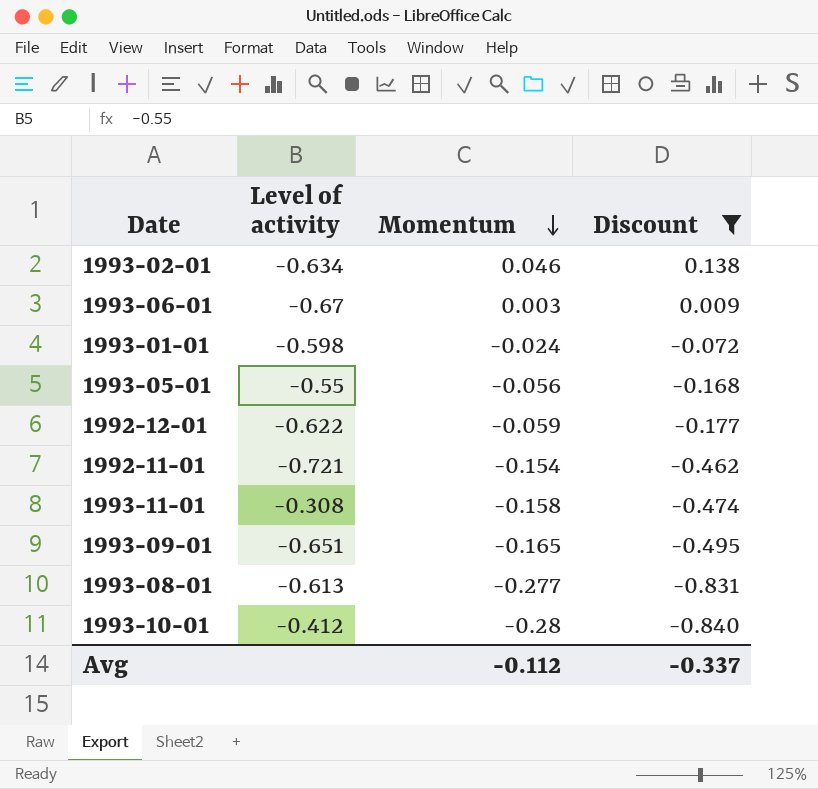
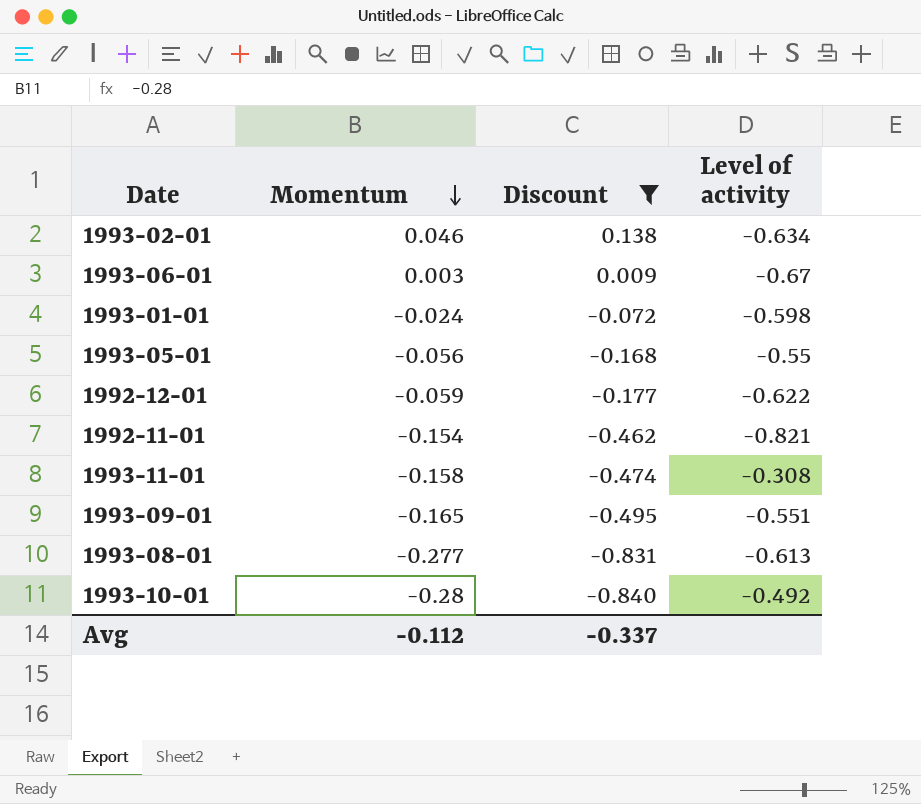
column Level of activity | position: 2 -> 4
1992-11-01 | Level of activity: -0.721 -> -0.821
1993-09-01 | Level of activity: -0.651 -> -0.551
1993-10-01 | Level of activity: -0.412 -> -0.492

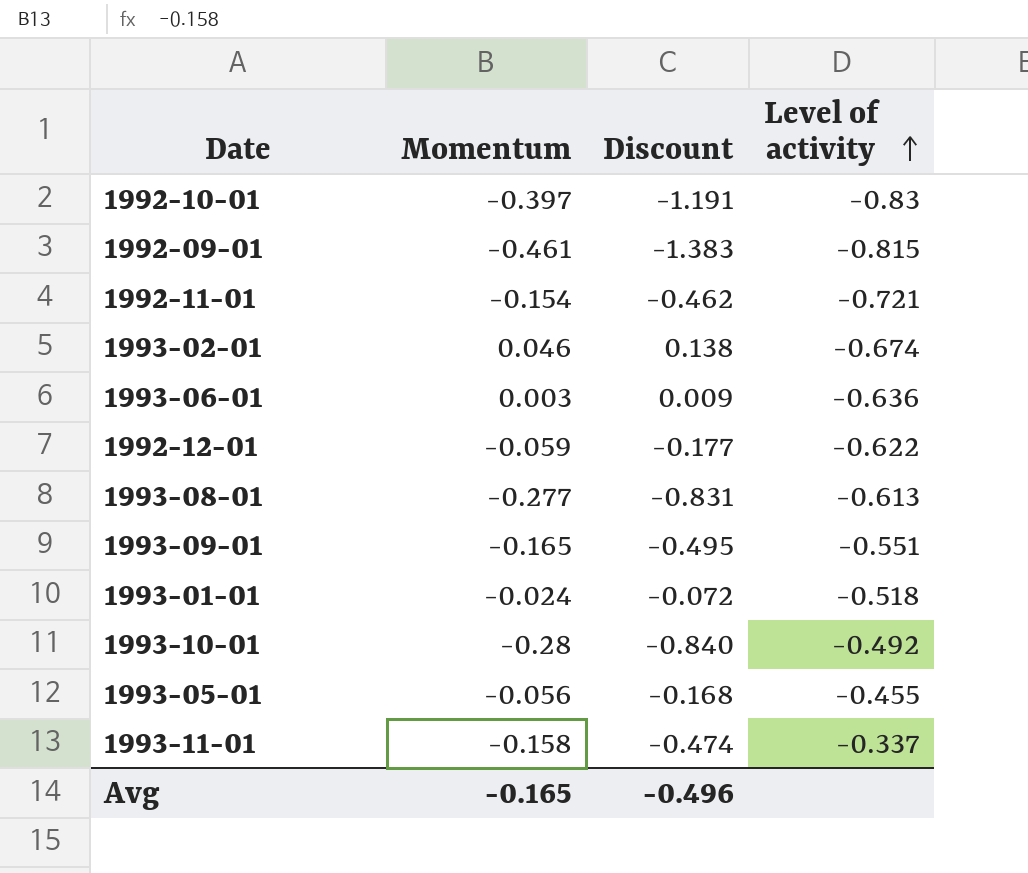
filter: Discount >= -0.840 -> none
row order: Momentum descending -> Level of activity ascending
1992-11-01 | Level of activity: -0.821 -> -0.721
1993-02-01 | Level of activity: -0.634 -> -0.674
1993-06-01 | Level of activity: -0.67 -> -0.636
1993-01-01 | Level of activity: -0.598 -> -0.518
1993-05-01 | Level of activity: -0.55 -> -0.455
1993-11-01 | Level of activity: -0.308 -> -0.337
Avg | Momentum: -0.112 -> -0.165
Avg | Discount: -0.337 -> -0.496

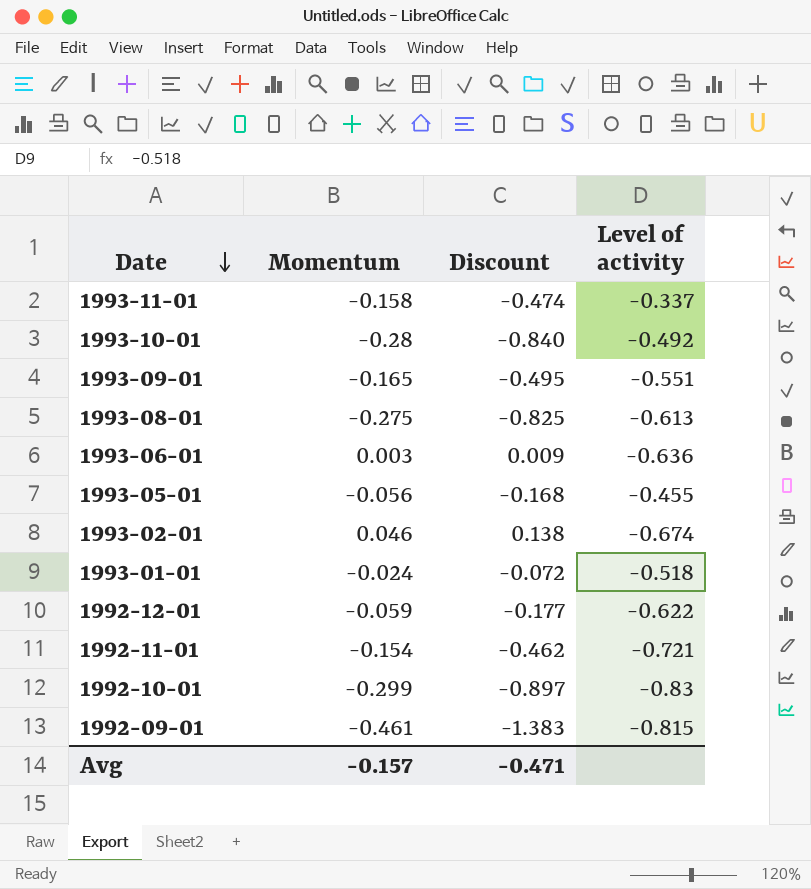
row order: Level of activity ascending -> Date descending
1993-08-01 | Momentum: -0.277 -> -0.275
1993-08-01 | Discount: -0.831 -> -0.825
1992-10-01 | Momentum: -0.397 -> -0.299
1992-10-01 | Discount: -1.191 -> -0.897
Avg | Momentum: -0.165 -> -0.157
Avg | Discount: -0.496 -> -0.471

